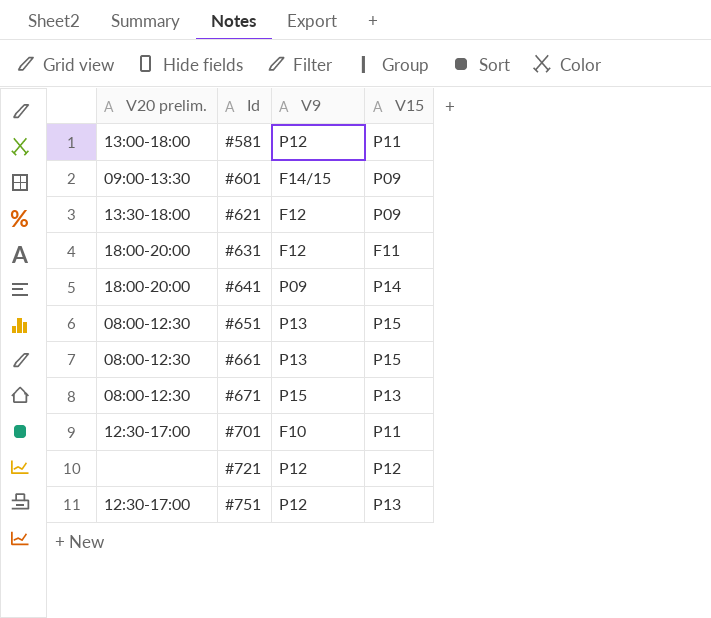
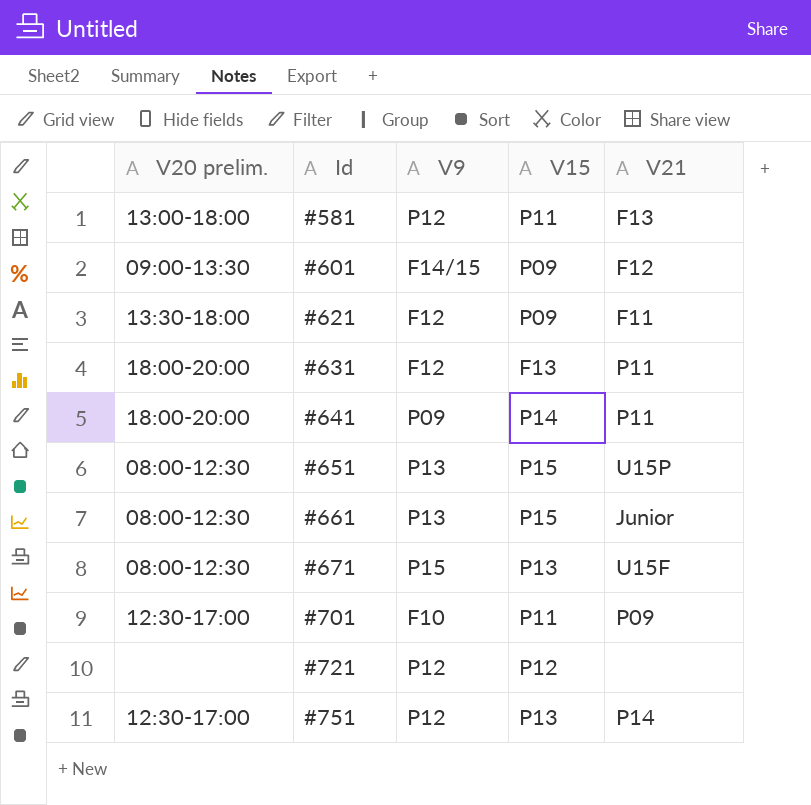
column V21 | position: none -> 5
#631 | V15: F11 -> F13

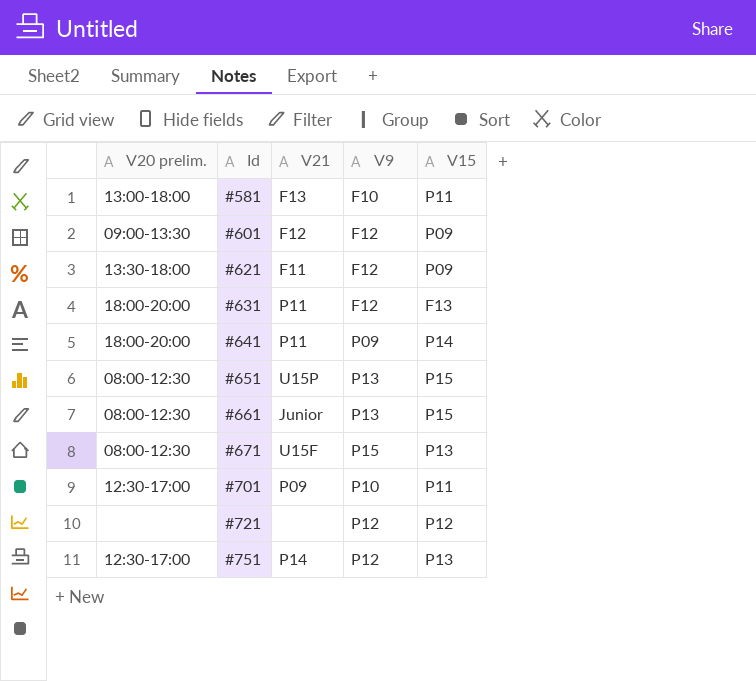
column V21 | position: 5 -> 3
#581 | V9: P12 -> F10
#601 | V9: F14/15 -> F12
#701 | V9: F10 -> P10

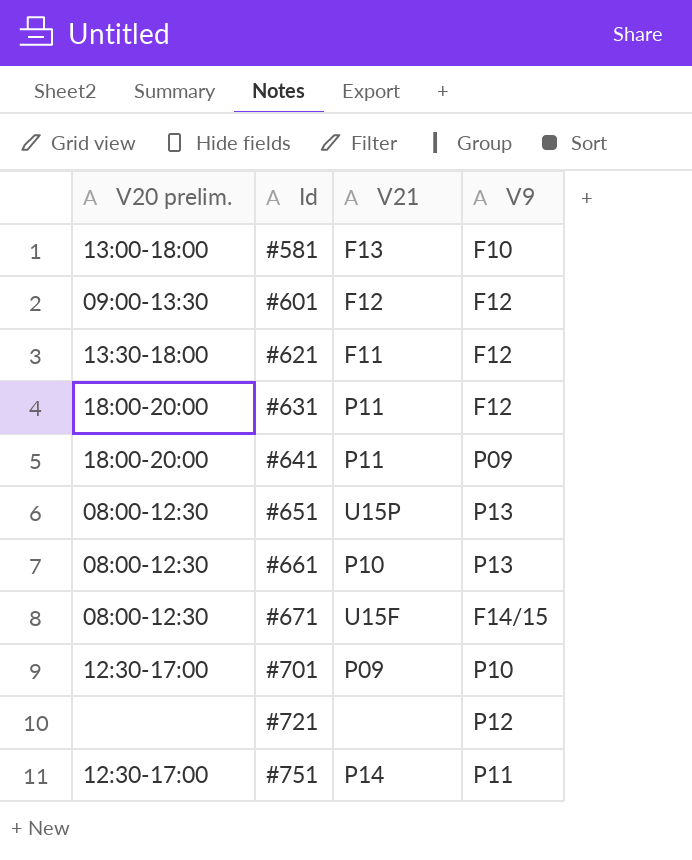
column V15 | position: 5 -> none
#661 | V21: Junior -> P10
#671 | V9: P15 -> F14/15
#751 | V9: P12 -> P11

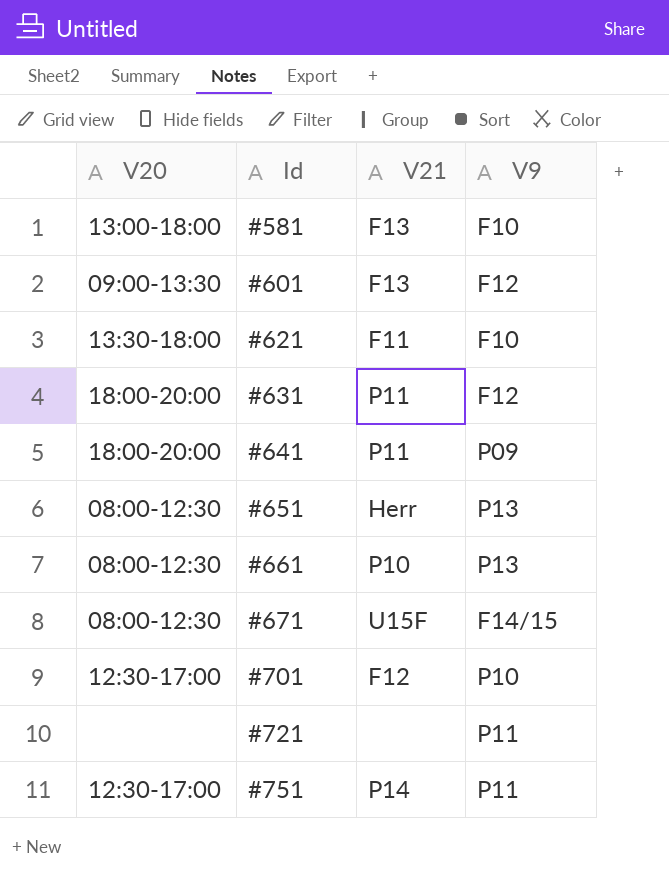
column name: V20 prelim. -> V20
#601 | V21: F12 -> F13
#621 | V9: F12 -> F10
#651 | V21: U15P -> Herr
#701 | V21: P09 -> F12
#721 | V9: P12 -> P11

